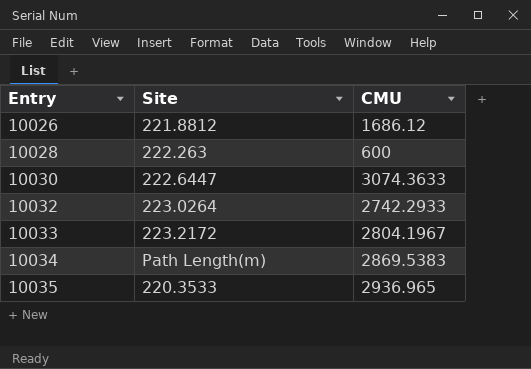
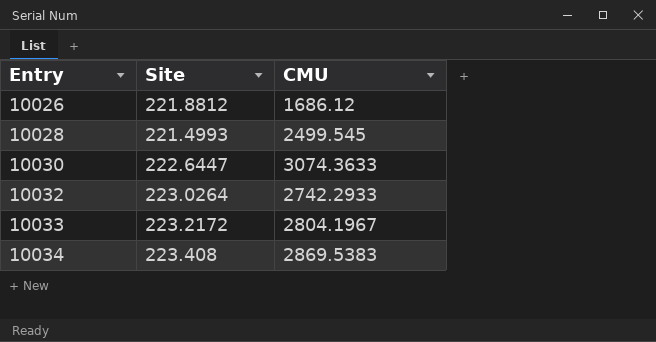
row 10035: 220.3533 | 2936.965 -> none
10028 | Site: 222.263 -> 221.4993
10028 | CMU: 600 -> 2499.545
10034 | Site: Path Length(m) -> 223.408

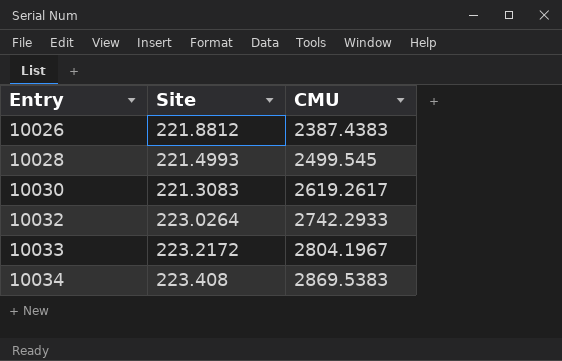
10026 | CMU: 1686.12 -> 2387.4383
10030 | Site: 222.6447 -> 221.3083
10030 | CMU: 3074.3633 -> 2619.2617

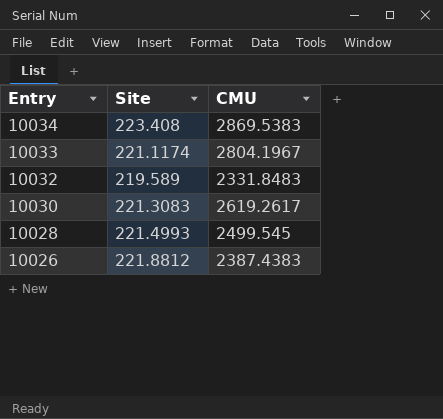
row order: Entry ascending -> Entry descending
10033 | Site: 223.2172 -> 221.1174
10032 | Site: 223.0264 -> 219.589
10032 | CMU: 2742.2933 -> 2331.8483

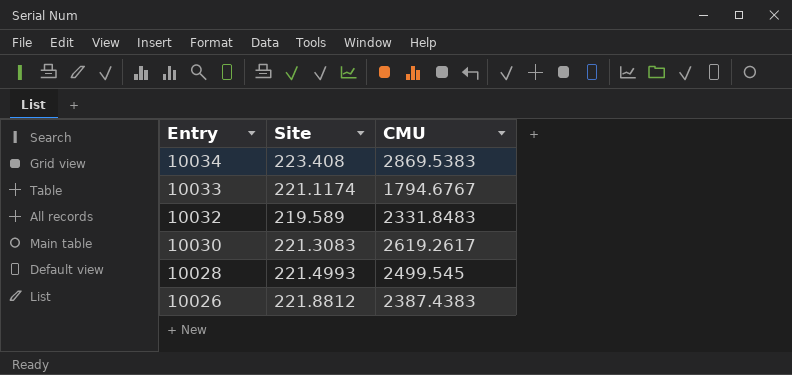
10033 | CMU: 2804.1967 -> 1794.6767

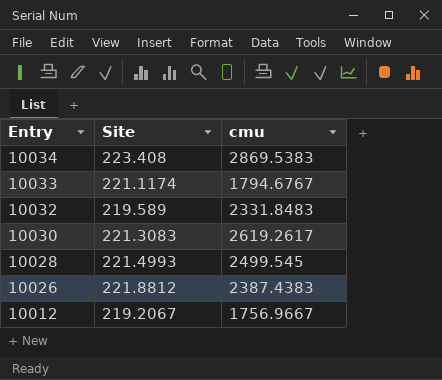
column name: CMU -> cmu
row 10012: none -> 219.2067 | 1756.9667

